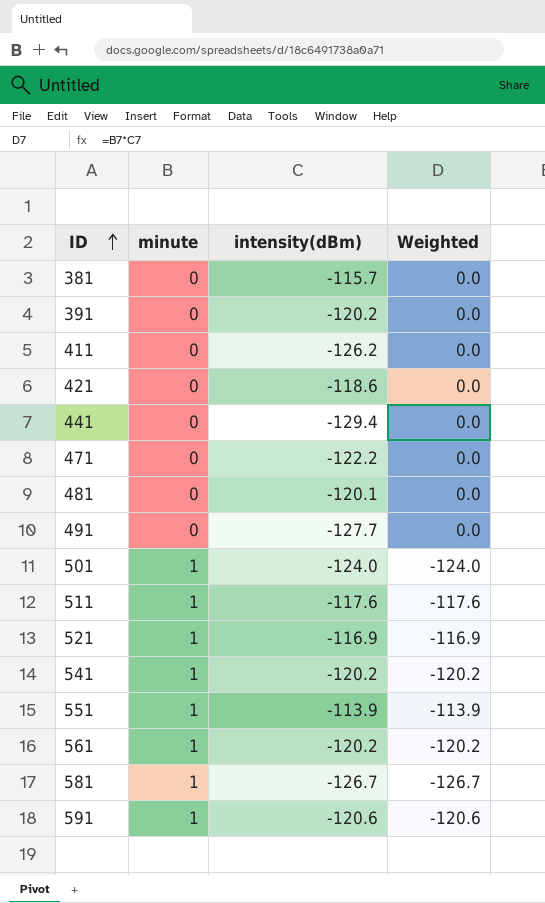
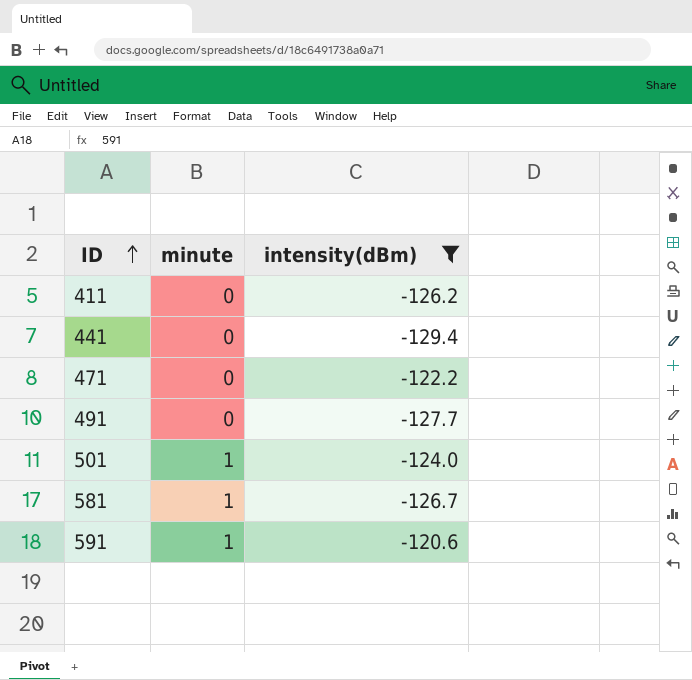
filter: none -> intensity(dBm) <= -120.6
column Weighted | formula: [minute] * [intensity(dBm)] -> none

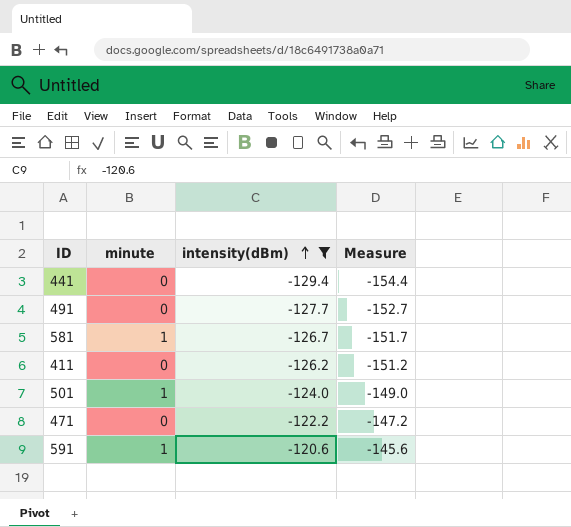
row order: ID ascending -> intensity(dBm) ascending
column Measure | formula: none -> [intensity(dBm)] - 25

